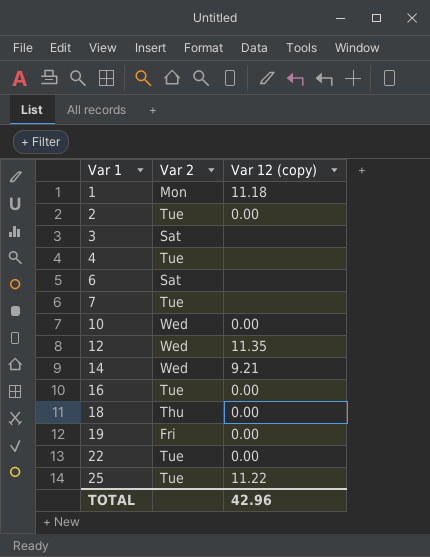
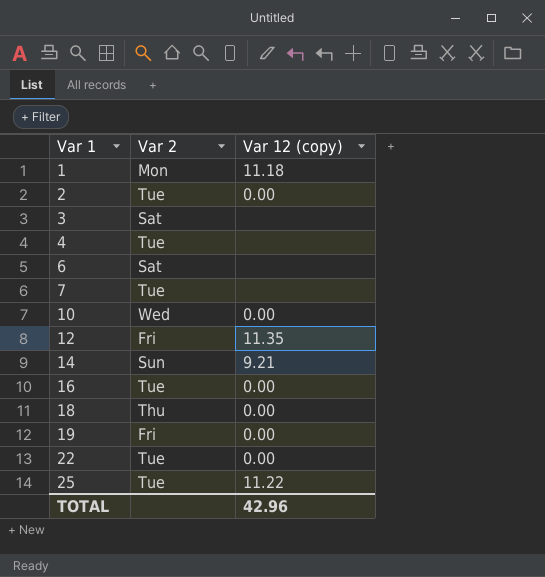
12 | Var 2: Wed -> Fri
14 | Var 2: Wed -> Sun

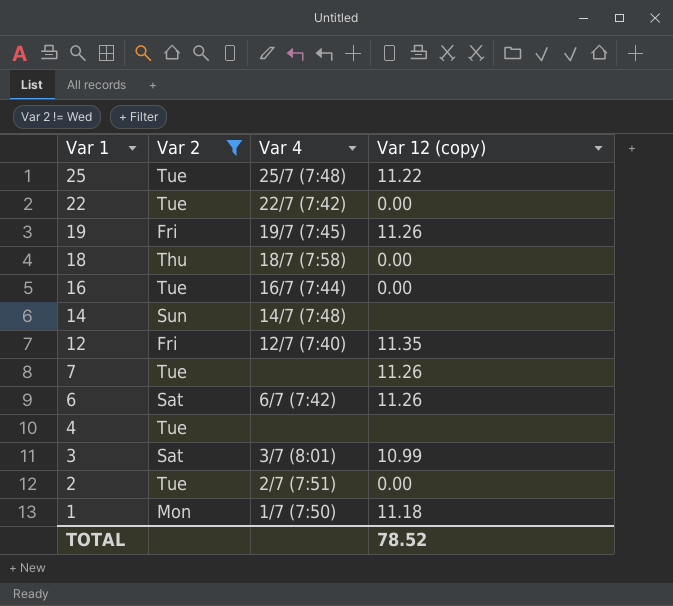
filter: none -> Var 2 != Wed
row order: Var 1 ascending -> Var 1 descending
column Var 4 | position: none -> 3
19 | Var 12 (copy): 0.00 -> 11.26
14 | Var 12 (copy): 9.21 -> none
7 | Var 12 (copy): none -> 11.26
6 | Var 12 (copy): none -> 11.26
3 | Var 12 (copy): none -> 10.99
TOTAL | Var 12 (copy): 42.96 -> 78.52

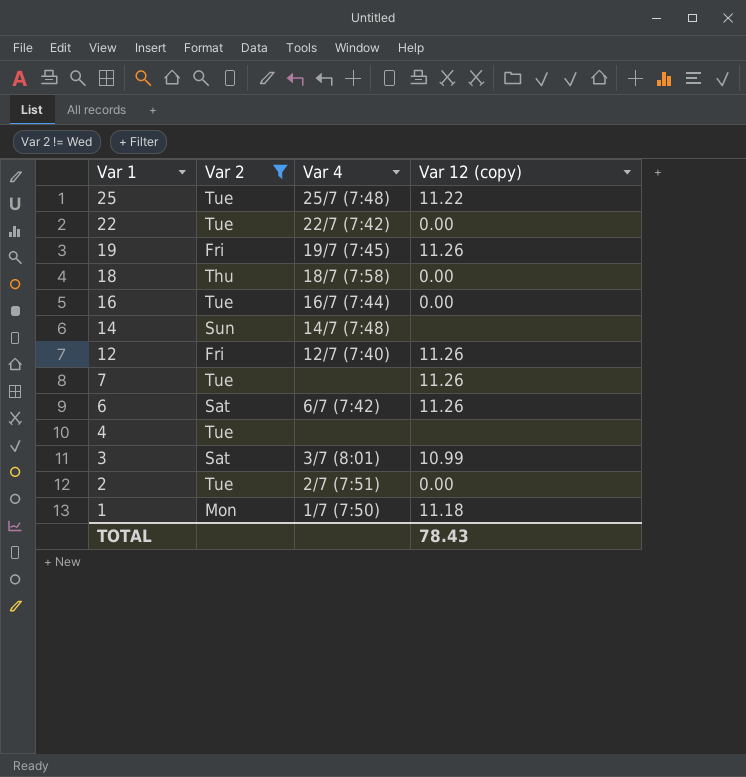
12 | Var 12 (copy): 11.35 -> 11.26
TOTAL | Var 12 (copy): 78.52 -> 78.43

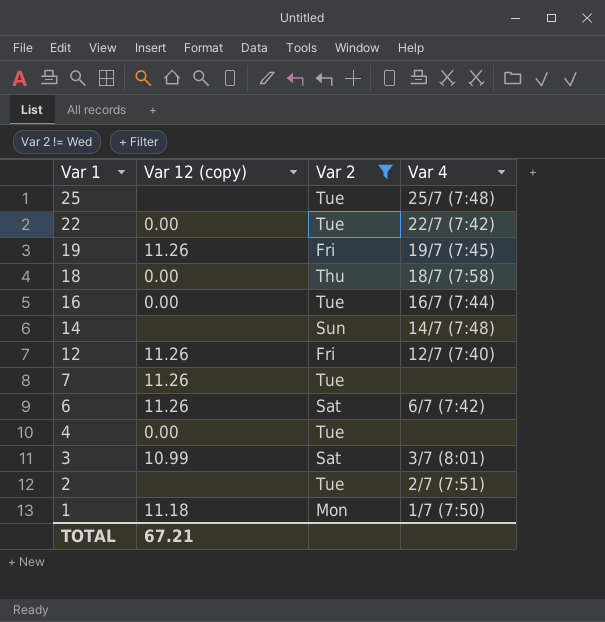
column Var 12 (copy) | position: 4 -> 2
25 | Var 12 (copy): 11.22 -> none
4 | Var 12 (copy): none -> 0.00
2 | Var 12 (copy): 0.00 -> none
TOTAL | Var 12 (copy): 78.43 -> 67.21

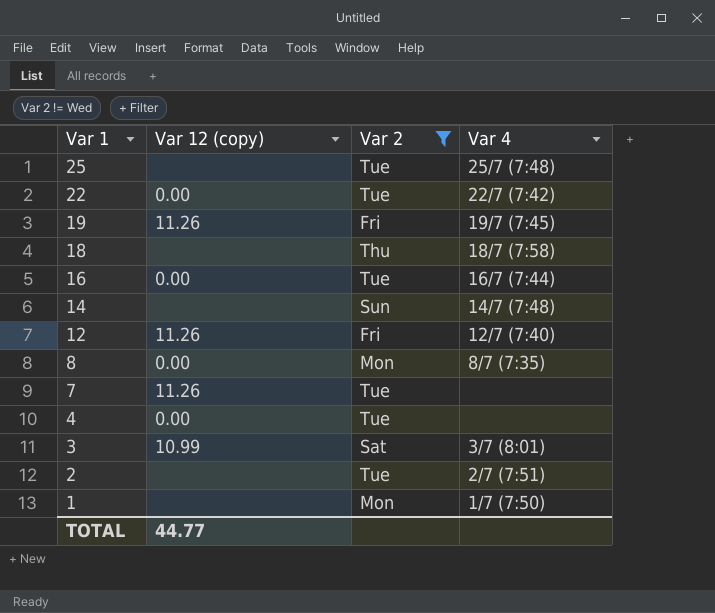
row 6: 11.26 | Sat | 6/7 (7:42) -> none
18 | Var 12 (copy): 0.00 -> none
row 8: none -> 0.00 | Mon | 8/7 (7:35)
1 | Var 12 (copy): 11.18 -> none
TOTAL | Var 12 (copy): 67.21 -> 44.77

